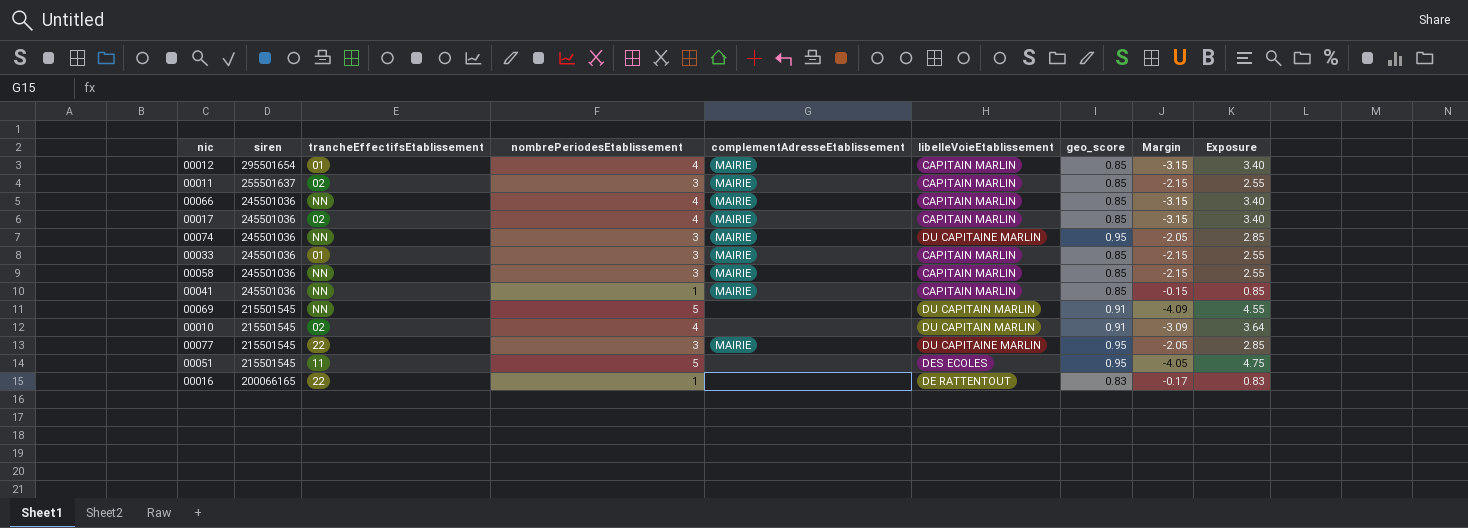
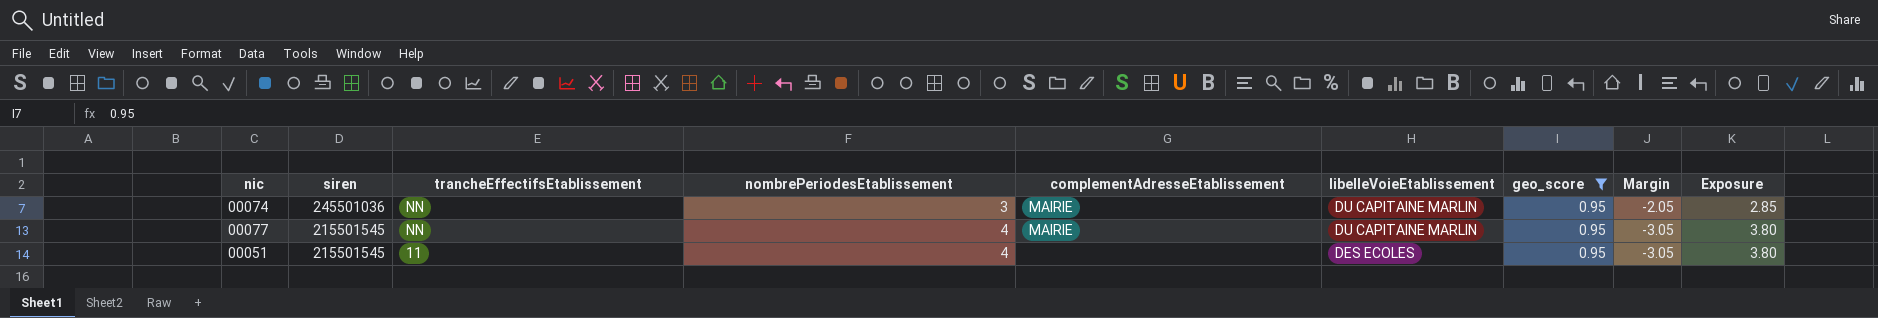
filter: none -> geo_score = 0.95
00077 | trancheEffectifsEtablissement: 22 -> NN
00077 | nombrePeriodesEtablissement: 3 -> 4
00077 | Margin: -2.05 -> -3.05
00077 | Exposure: 2.85 -> 3.80
00051 | nombrePeriodesEtablissement: 5 -> 4
00051 | Margin: -4.05 -> -3.05
00051 | Exposure: 4.75 -> 3.80

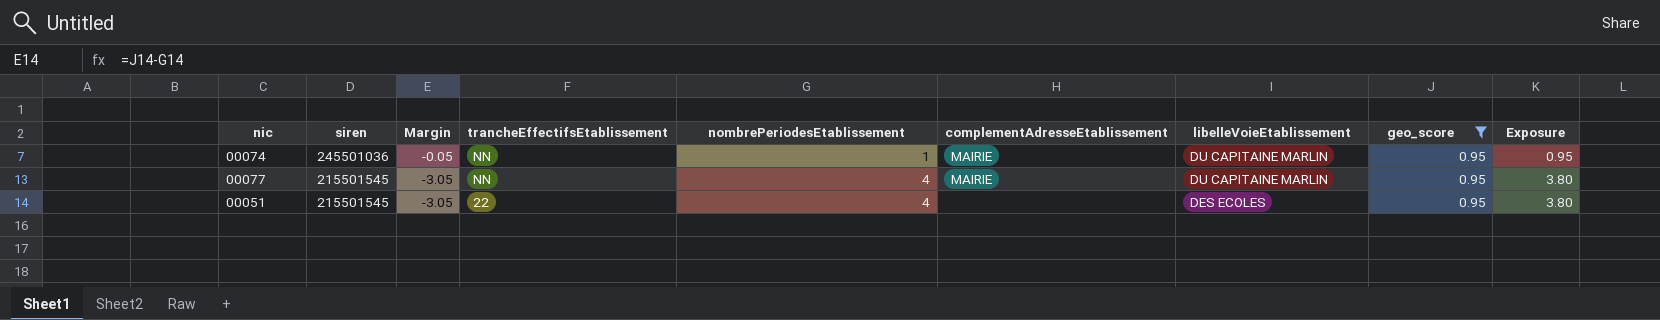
column Margin | position: 8 -> 3
00074 | Margin: -2.05 -> -0.05
00074 | nombrePeriodesEtablissement: 3 -> 1
00074 | Exposure: 2.85 -> 0.95
00051 | trancheEffectifsEtablissement: 11 -> 22

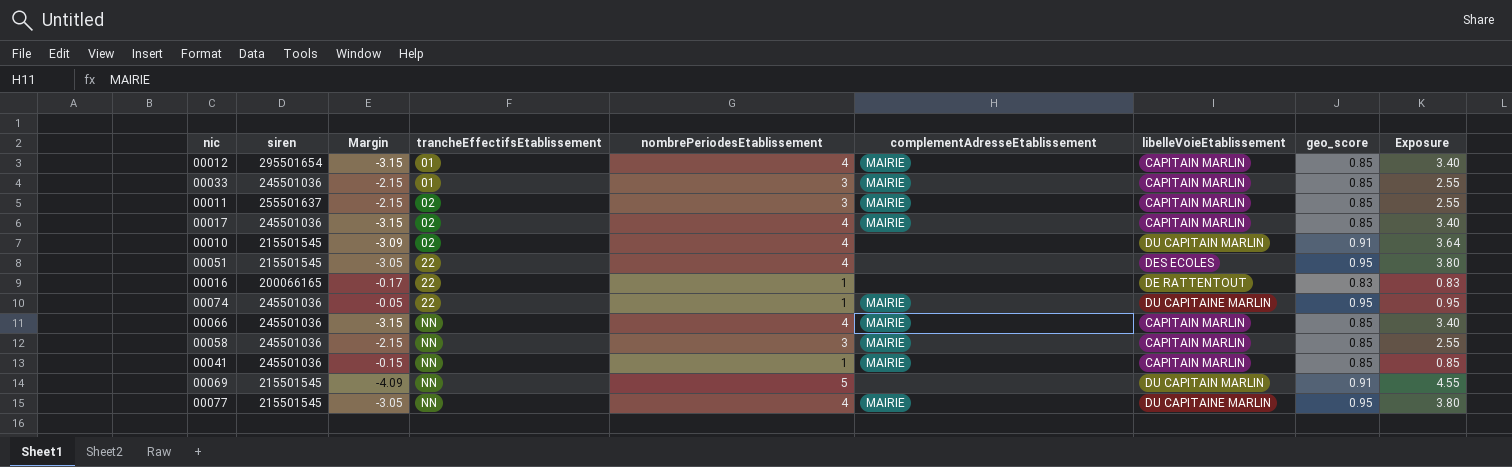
filter: geo_score = 0.95 -> none
row order: siren descending -> trancheEffectifsEtablissement ascending
00074 | trancheEffectifsEtablissement: NN -> 22

